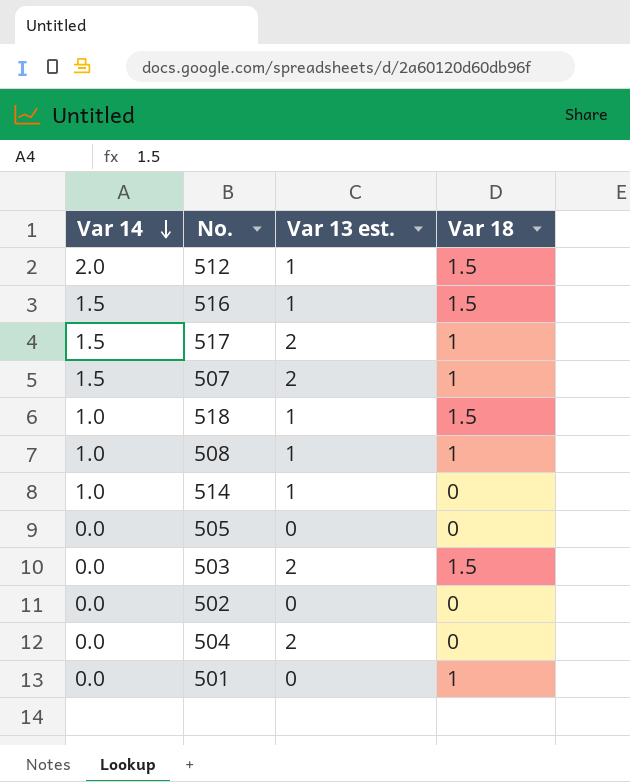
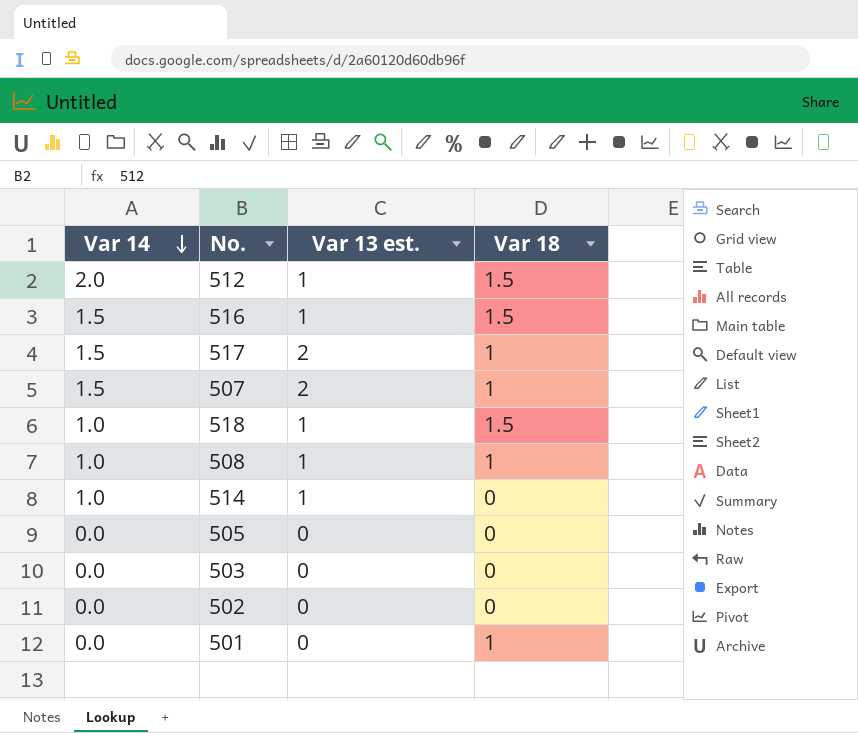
row 504: 0.0 | 2 | 0 -> none
503 | Var 13 est.: 2 -> 0
503 | Var 18: 1.5 -> 0

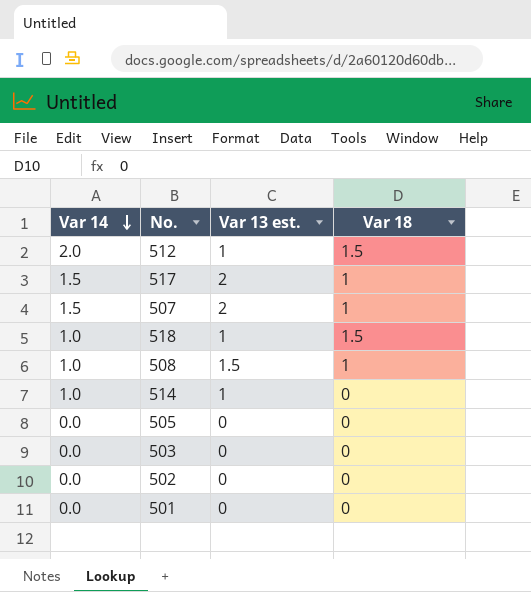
row 516: 1.5 | 1 | 1.5 -> none
508 | Var 13 est.: 1 -> 1.5
501 | Var 18: 1 -> 0

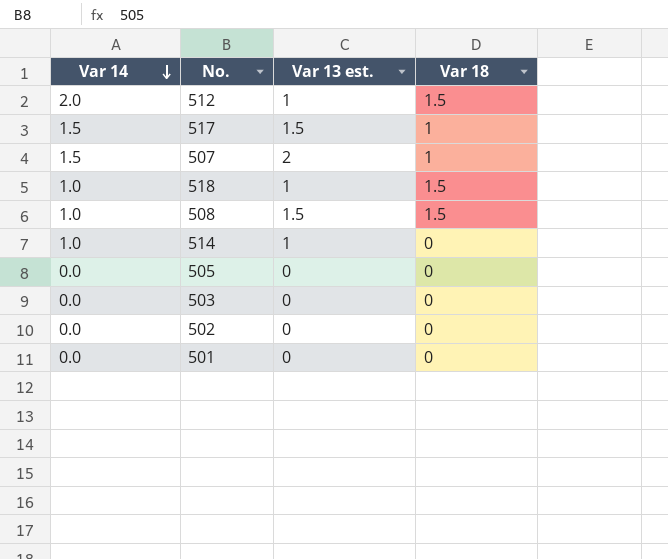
517 | Var 13 est.: 2 -> 1.5
508 | Var 18: 1 -> 1.5

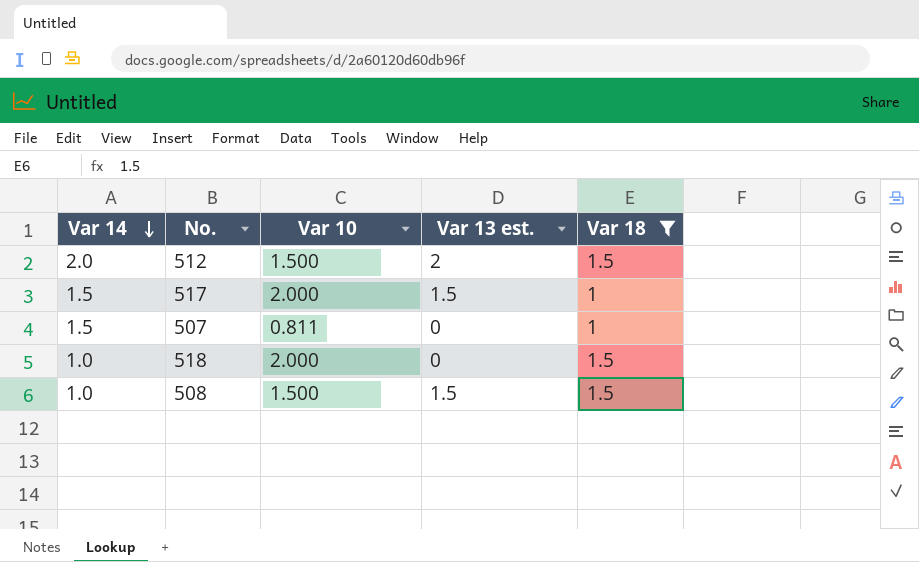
filter: none -> Var 18 != 0
column Var 10 | position: none -> 3
512 | Var 13 est.: 1 -> 2
507 | Var 13 est.: 2 -> 0
518 | Var 13 est.: 1 -> 0

